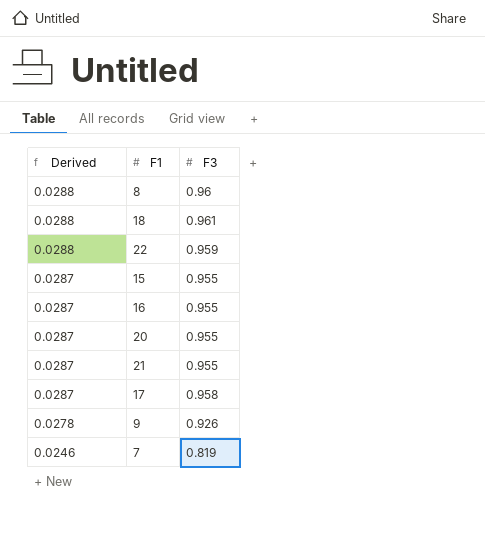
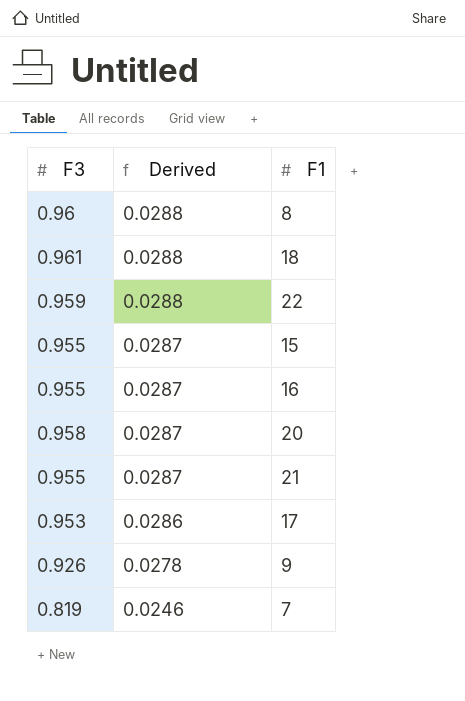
column F3 | position: 3 -> 1
20 | F3: 0.955 -> 0.958
17 | F3: 0.958 -> 0.953
17 | Derived: 0.0287 -> 0.0286

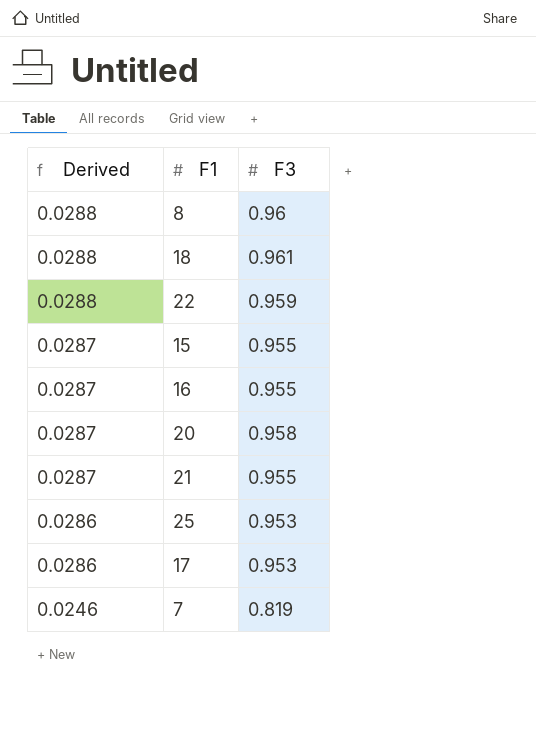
column F3 | position: 1 -> 3
row 9: 0.926 | 0.0278 -> none
row 25: none -> 0.0286 | 0.953

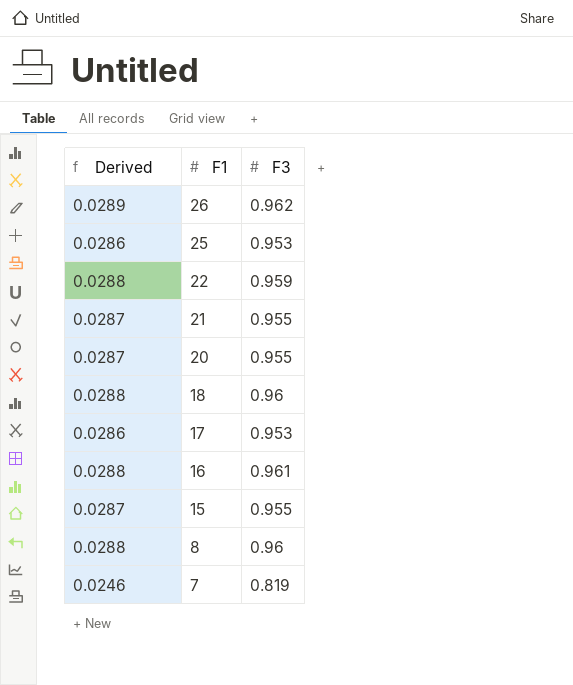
row order: Derived descending -> F1 descending
row 26: none -> 0.0289 | 0.962
20 | F3: 0.958 -> 0.955
18 | F3: 0.961 -> 0.96
16 | Derived: 0.0287 -> 0.0288
16 | F3: 0.955 -> 0.961

